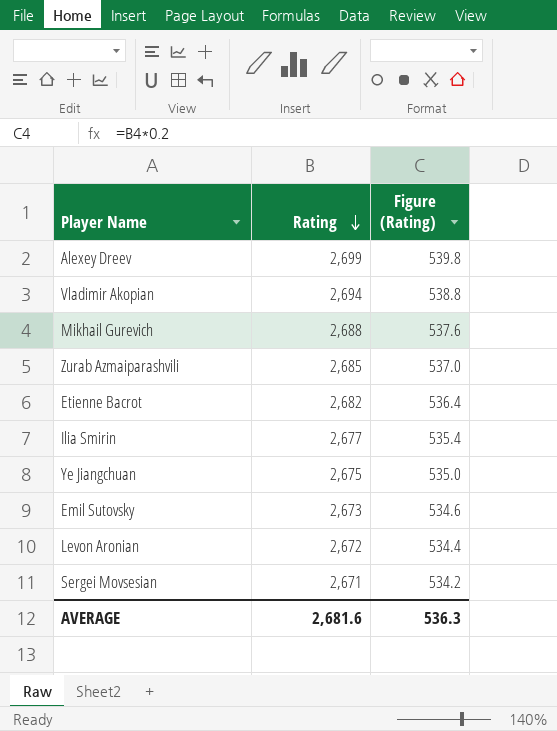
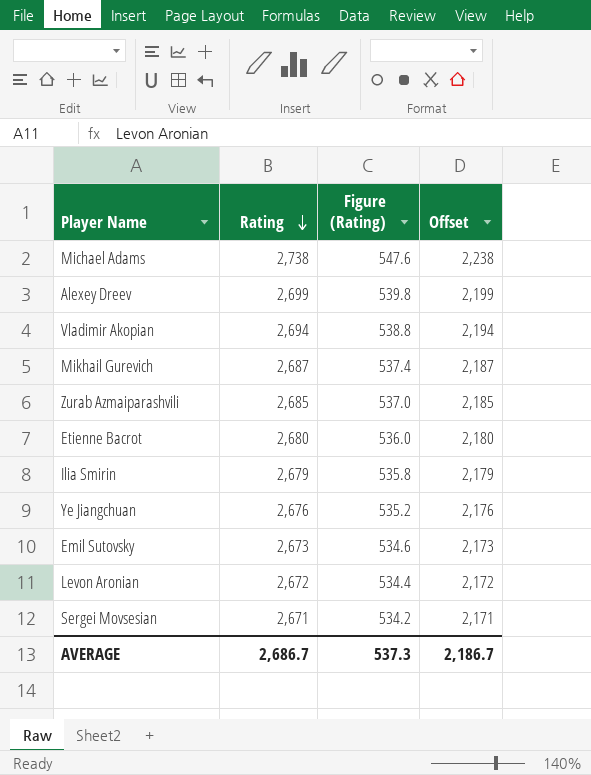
column Offset | formula: none -> [Rating] - 500
row Michael Adams: none -> 2,738 | 547.6 | 2,238
Mikhail Gurevich | Rating: 2,688 -> 2,687
Mikhail Gurevich | Figure (Rating): 537.6 -> 537.4
Etienne Bacrot | Rating: 2,682 -> 2,680
Etienne Bacrot | Figure (Rating): 536.4 -> 536.0
Ilia Smirin | Rating: 2,677 -> 2,679
Ilia Smirin | Figure (Rating): 535.4 -> 535.8
Ye Jiangchuan | Rating: 2,675 -> 2,676
Ye Jiangchuan | Figure (Rating): 535.0 -> 535.2
AVERAGE | Rating: 2,681.6 -> 2,686.7
AVERAGE | Figure (Rating): 536.3 -> 537.3

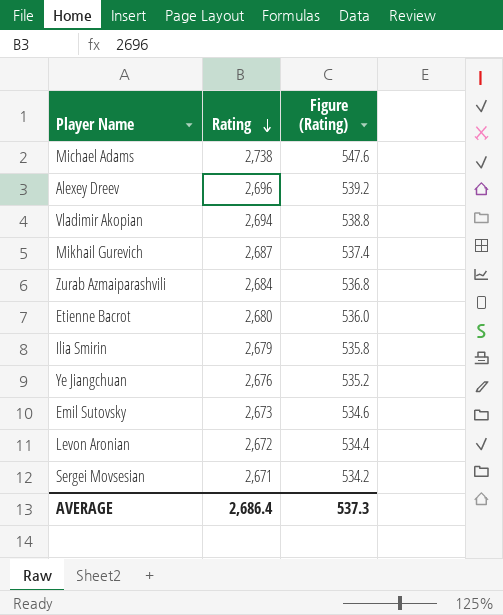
column Offset | formula: [Rating] - 500 -> none
Alexey Dreev | Rating: 2,699 -> 2,696
Alexey Dreev | Figure (Rating): 539.8 -> 539.2
Zurab Azmaiparashvili | Rating: 2,685 -> 2,684
Zurab Azmaiparashvili | Figure (Rating): 537.0 -> 536.8
AVERAGE | Rating: 2,686.7 -> 2,686.4

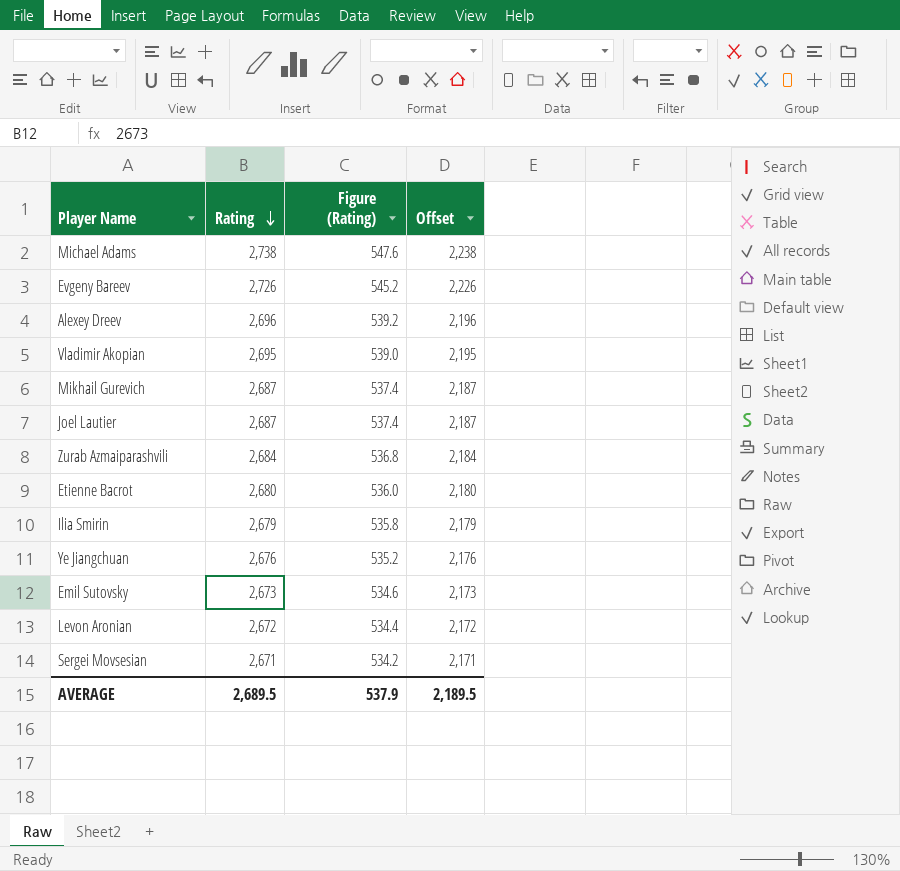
column Offset | formula: none -> [Rating] - 500
row Evgeny Bareev: none -> 2,726 | 545.2 | 2,226
Vladimir Akopian | Rating: 2,694 -> 2,695
Vladimir Akopian | Figure (Rating): 538.8 -> 539.0
row Joel Lautier: none -> 2,687 | 537.4 | 2,187
AVERAGE | Rating: 2,686.4 -> 2,689.5
AVERAGE | Figure (Rating): 537.3 -> 537.9

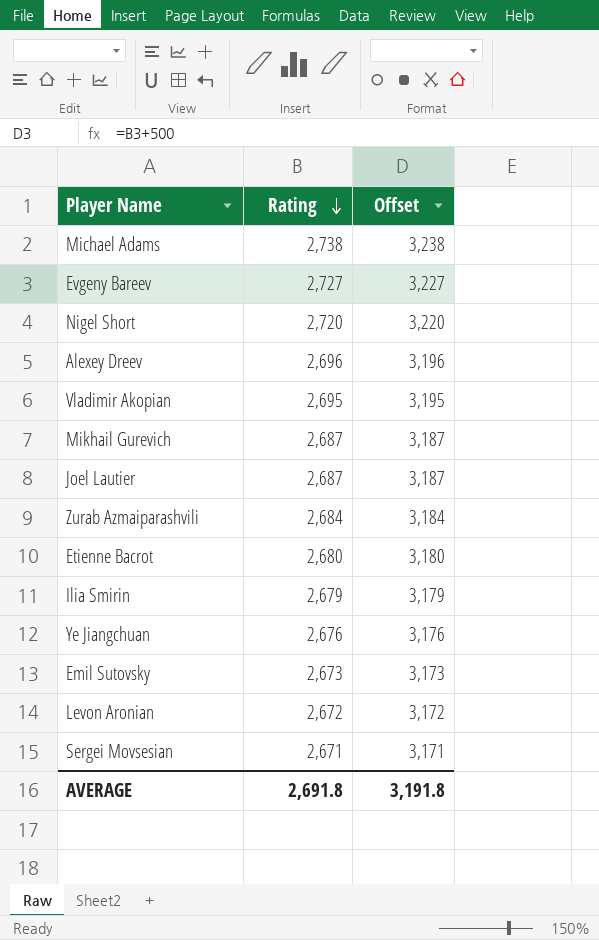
column Figure (Rating) | formula: [Rating] * 0.2 -> none
column Offset | formula: [Rating] - 500 -> [Rating] + 500
Evgeny Bareev | Rating: 2,726 -> 2,727
row Nigel Short: none -> 2,720 | 3,220
AVERAGE | Rating: 2,689.5 -> 2,691.8
AVERAGE | Offset: 2,189.5 -> 3,191.8

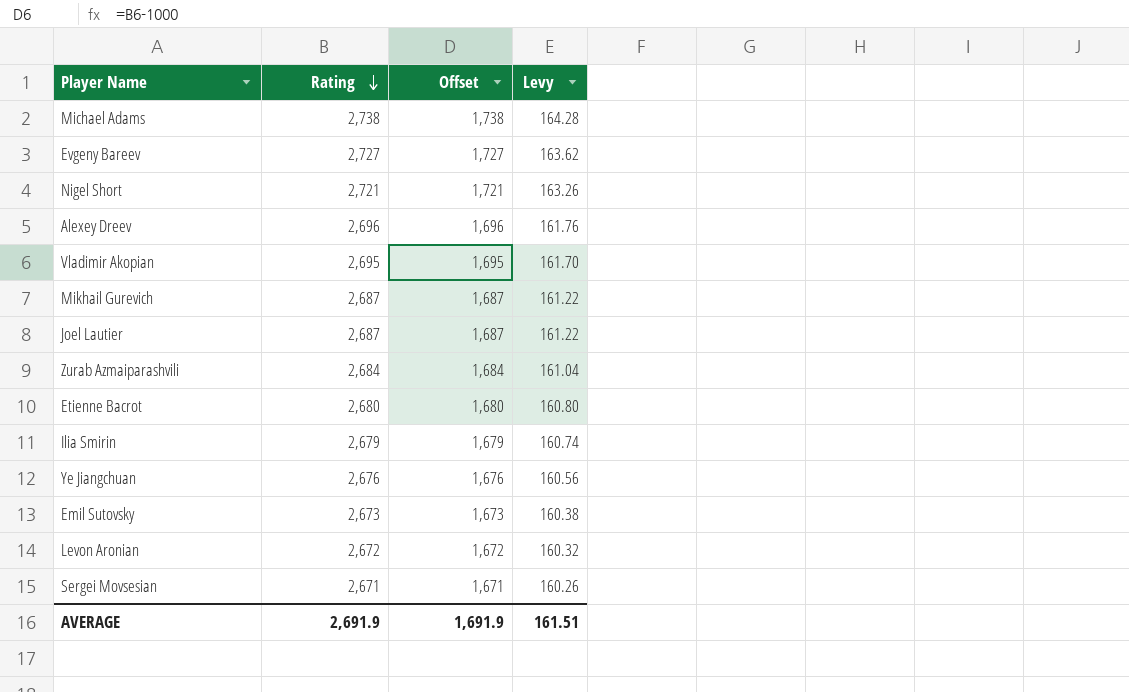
column Offset | formula: [Rating] + 500 -> [Rating] - 1000
column Levy | formula: none -> [Rating] * 0.06
Nigel Short | Rating: 2,720 -> 2,721
AVERAGE | Rating: 2,691.8 -> 2,691.9
AVERAGE | Offset: 3,191.8 -> 1,691.9

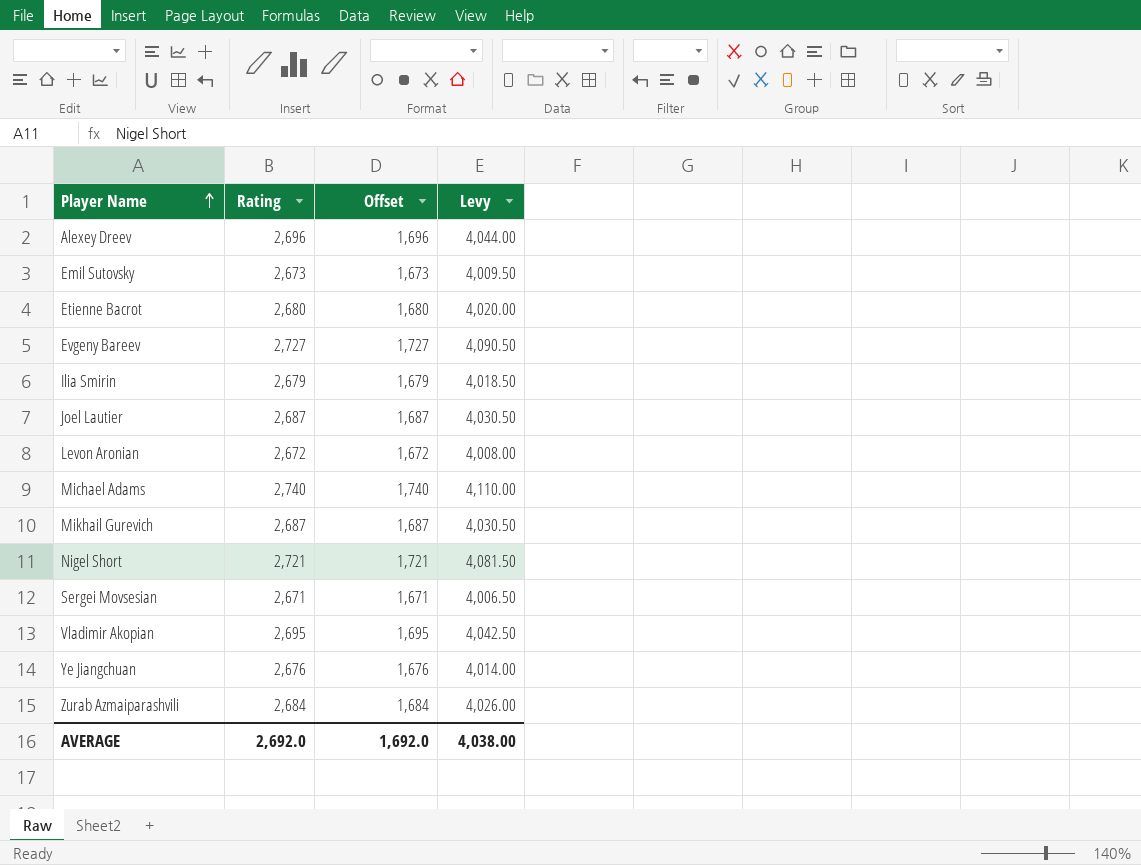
row order: Rating descending -> Player Name ascending
column Levy | formula: [Rating] * 0.06 -> [Rating] * 1.5
Michael Adams | Rating: 2,738 -> 2,740
Michael Adams | Offset: 1,738 -> 1,740
AVERAGE | Rating: 2,691.9 -> 2,692.0
AVERAGE | Offset: 1,691.9 -> 1,692.0
AVERAGE | Levy: 161.51 -> 4,038.00

